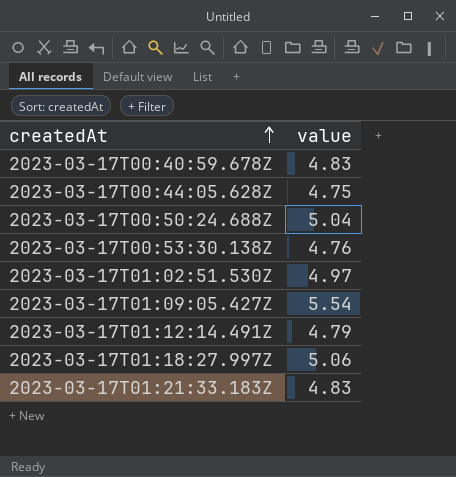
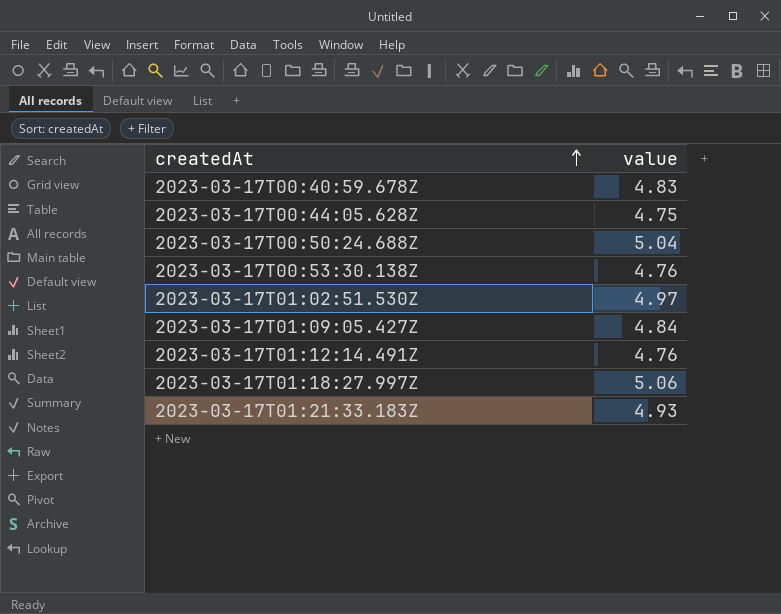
2023-03-17T01:09:05.427Z | value: 5.54 -> 4.84
2023-03-17T01:12:14.491Z | value: 4.79 -> 4.76
2023-03-17T01:21:33.183Z | value: 4.83 -> 4.93

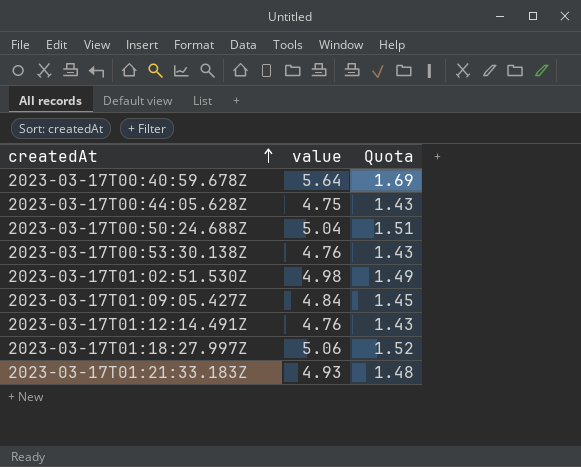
column Quota | formula: none -> [value] * 0.3
2023-03-17T00:40:59.678Z | value: 4.83 -> 5.64
2023-03-17T01:02:51.530Z | value: 4.97 -> 4.98

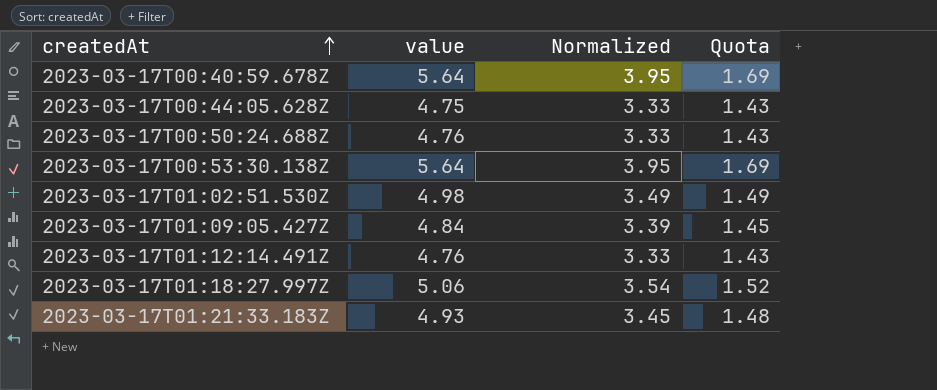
column Normalized | formula: none -> [value] * 0.7
2023-03-17T00:50:24.688Z | value: 5.04 -> 4.76
2023-03-17T00:50:24.688Z | Quota: 1.51 -> 1.43
2023-03-17T00:53:30.138Z | value: 4.76 -> 5.64
2023-03-17T00:53:30.138Z | Quota: 1.43 -> 1.69

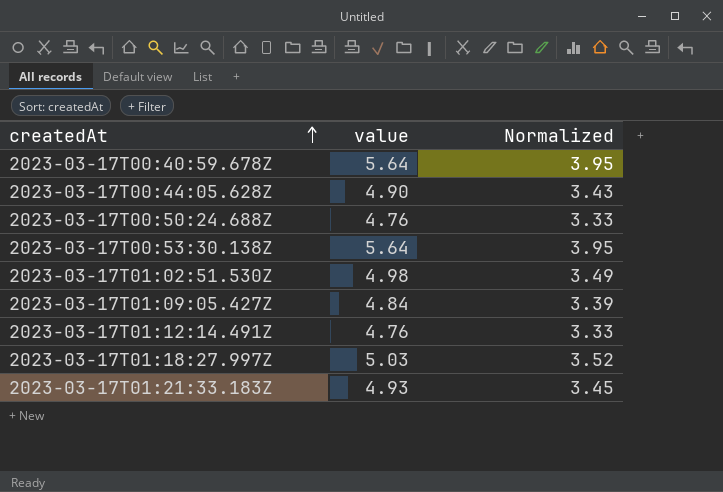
column Quota | formula: [value] * 0.3 -> none
2023-03-17T00:44:05.628Z | value: 4.75 -> 4.90
2023-03-17T00:44:05.628Z | Normalized: 3.33 -> 3.43
2023-03-17T01:18:27.997Z | value: 5.06 -> 5.03
2023-03-17T01:18:27.997Z | Normalized: 3.54 -> 3.52

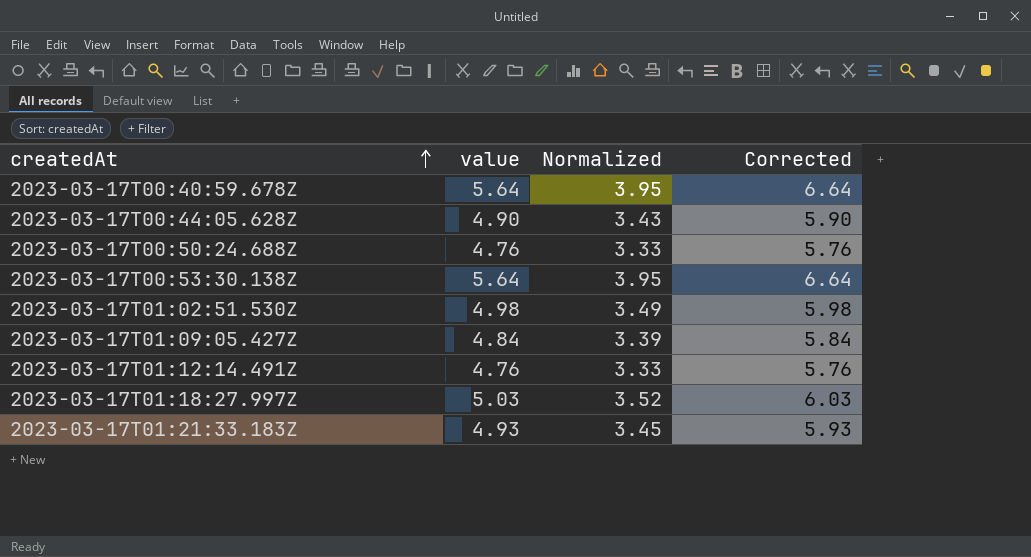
column Corrected | formula: none -> [value] + 1

